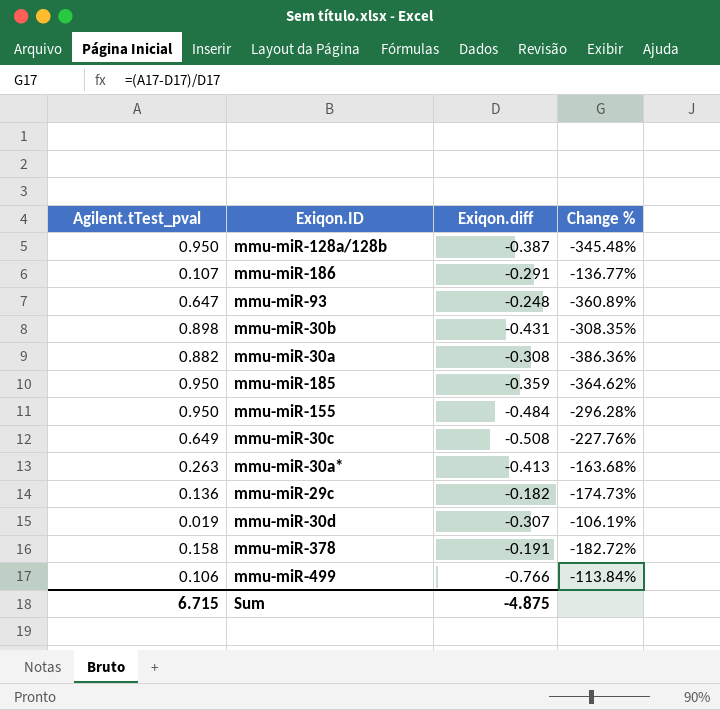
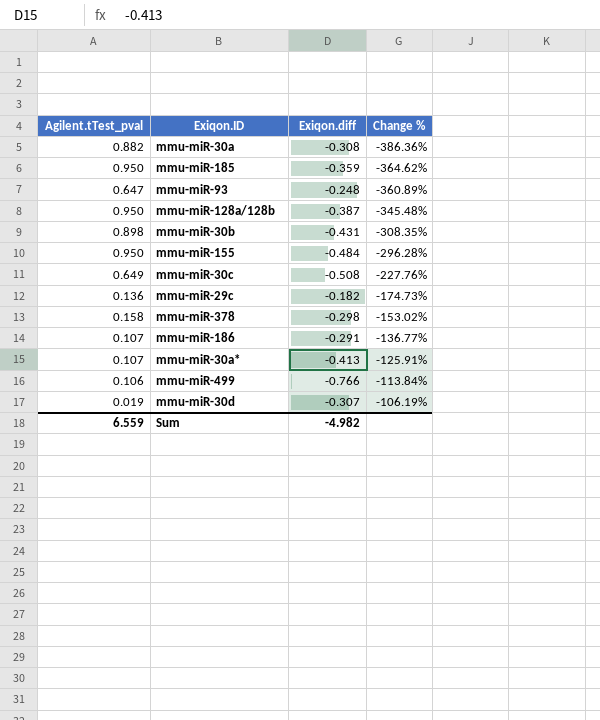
row order: none -> Change % ascending
mmu-miR-378 | Exiqon.diff: -0.191 -> -0.298
mmu-miR-378 | Change %: -182.72% -> -153.02%
mmu-miR-30a* | Agilent.tTest_pval: 0.263 -> 0.107
mmu-miR-30a* | Change %: -163.68% -> -125.91%
Sum | Agilent.tTest_pval: 6.715 -> 6.559
Sum | Exiqon.diff: -4.875 -> -4.982

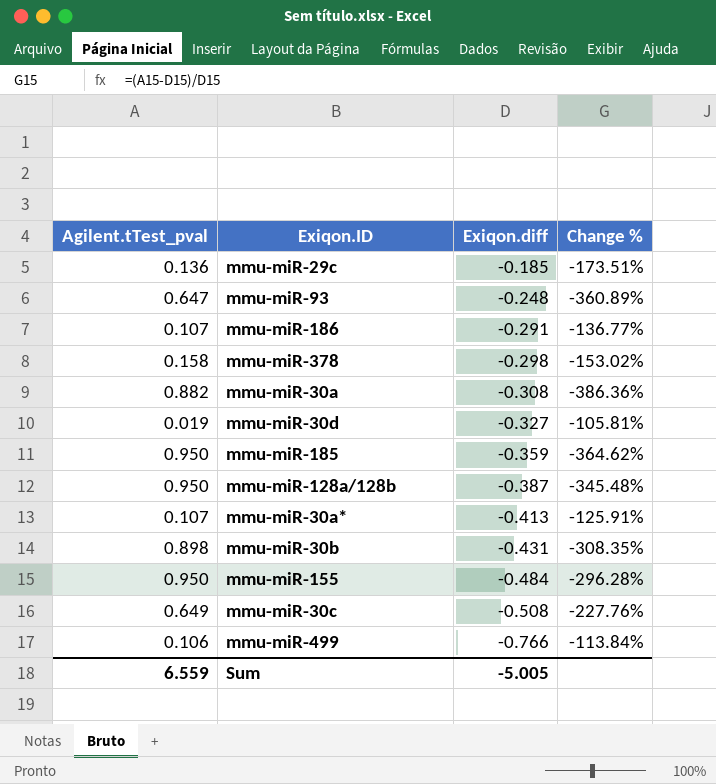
row order: Change % ascending -> Exiqon.diff descending
mmu-miR-29c | Exiqon.diff: -0.182 -> -0.185
mmu-miR-29c | Change %: -174.73% -> -173.51%
mmu-miR-30d | Exiqon.diff: -0.307 -> -0.327
mmu-miR-30d | Change %: -106.19% -> -105.81%
Sum | Exiqon.diff: -4.982 -> -5.005

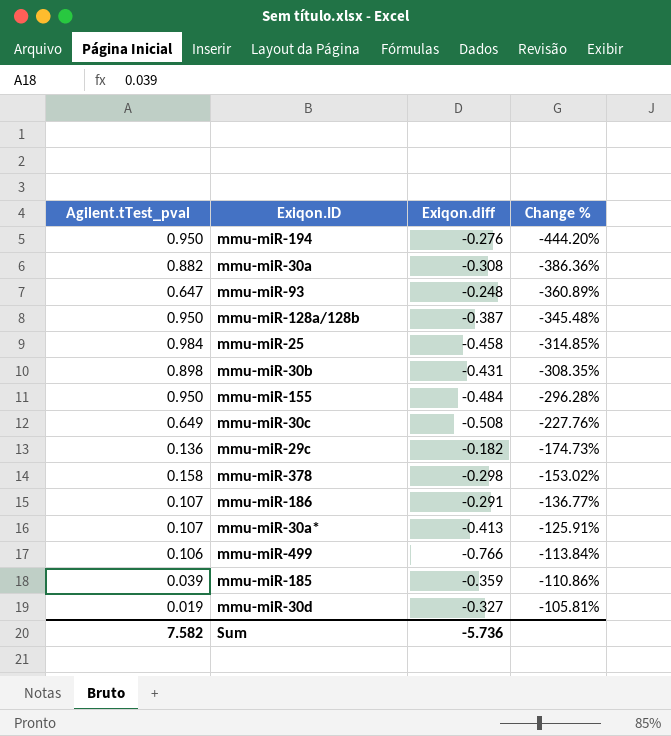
row order: Exiqon.diff descending -> Change % ascending
row mmu-miR-194: none -> 0.950 | -0.276 | -444.20%
row mmu-miR-25: none -> 0.984 | -0.458 | -314.85%
mmu-miR-29c | Exiqon.diff: -0.185 -> -0.182
mmu-miR-29c | Change %: -173.51% -> -174.73%
mmu-miR-185 | Agilent.tTest_pval: 0.950 -> 0.039
mmu-miR-185 | Change %: -364.62% -> -110.86%
Sum | Agilent.tTest_pval: 6.559 -> 7.582
Sum | Exiqon.diff: -5.005 -> -5.736

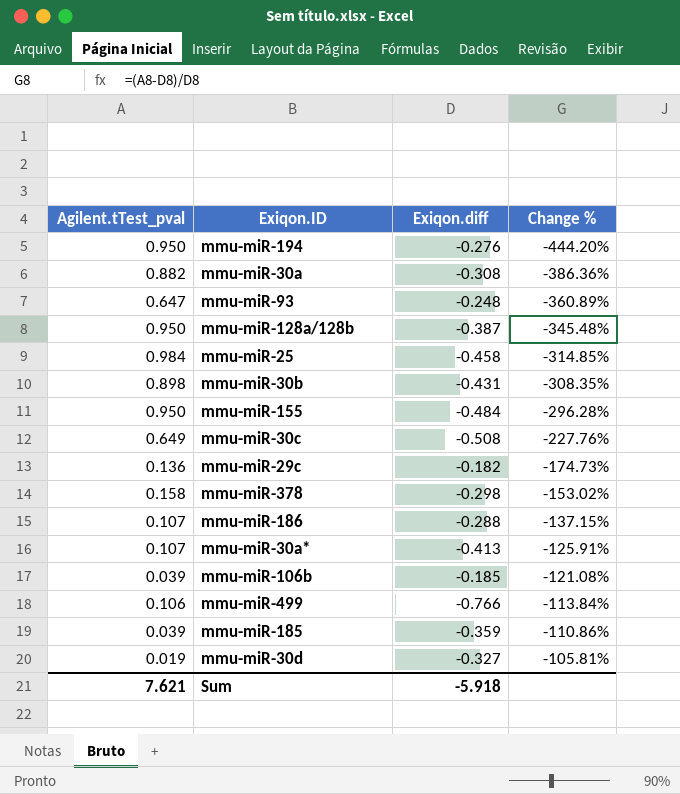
mmu-miR-186 | Exiqon.diff: -0.291 -> -0.288
mmu-miR-186 | Change %: -136.77% -> -137.15%
row mmu-miR-106b: none -> 0.039 | -0.185 | -121.08%
Sum | Agilent.tTest_pval: 7.582 -> 7.621
Sum | Exiqon.diff: -5.736 -> -5.918

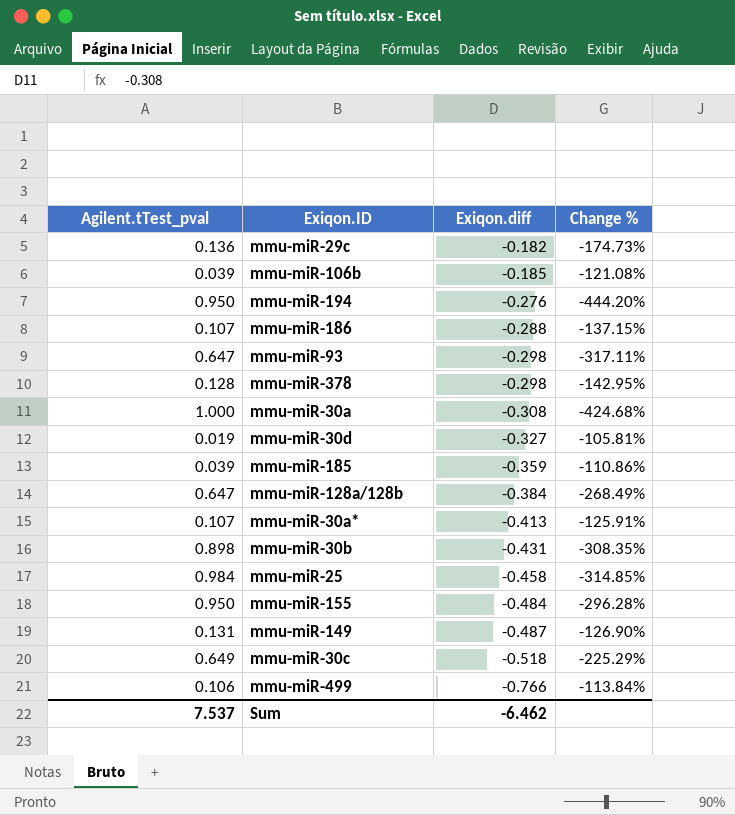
row order: Change % ascending -> Exiqon.diff descending
mmu-miR-93 | Exiqon.diff: -0.248 -> -0.298
mmu-miR-93 | Change %: -360.89% -> -317.11%
mmu-miR-378 | Agilent.tTest_pval: 0.158 -> 0.128
mmu-miR-378 | Change %: -153.02% -> -142.95%
mmu-miR-30a | Agilent.tTest_pval: 0.882 -> 1.000
mmu-miR-30a | Change %: -386.36% -> -424.68%
mmu-miR-128a/128b | Agilent.tTest_pval: 0.950 -> 0.647
mmu-miR-128a/128b | Exiqon.diff: -0.387 -> -0.384
mmu-miR-128a/128b | Change %: -345.48% -> -268.49%
row mmu-miR-149: none -> 0.131 | -0.487 | -126.90%
mmu-miR-30c | Exiqon.diff: -0.508 -> -0.518
mmu-miR-30c | Change %: -227.76% -> -225.29%
Sum | Agilent.tTest_pval: 7.621 -> 7.537
Sum | Exiqon.diff: -5.918 -> -6.462

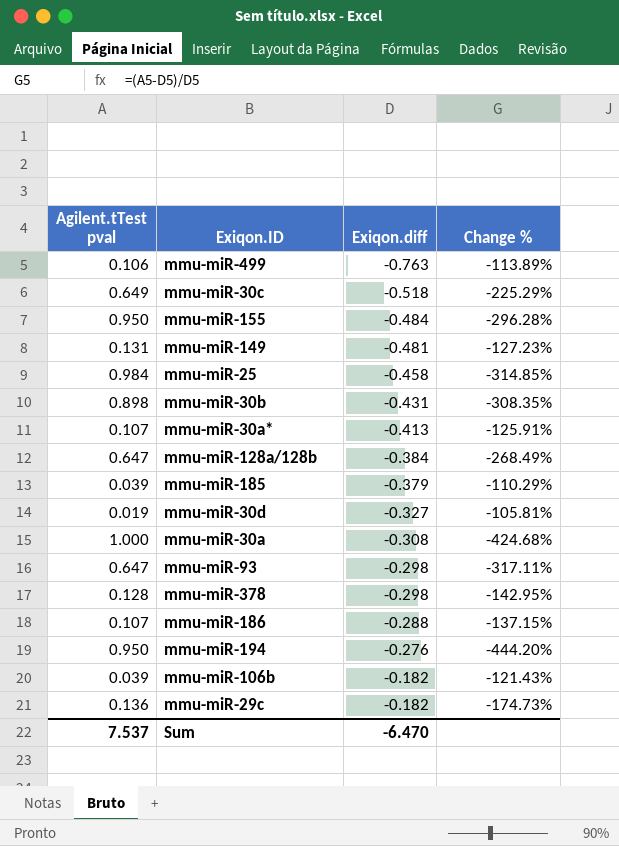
row order: Exiqon.diff descending -> Exiqon.diff ascending
column name: Agilent.tTest_pval -> Agilent.tTest pval
mmu-miR-499 | Exiqon.diff: -0.766 -> -0.763
mmu-miR-499 | Change %: -113.84% -> -113.89%
mmu-miR-149 | Exiqon.diff: -0.487 -> -0.481
mmu-miR-149 | Change %: -126.90% -> -127.23%
mmu-miR-185 | Exiqon.diff: -0.359 -> -0.379
mmu-miR-185 | Change %: -110.86% -> -110.29%
mmu-miR-106b | Exiqon.diff: -0.185 -> -0.182
mmu-miR-106b | Change %: -121.08% -> -121.43%
Sum | Exiqon.diff: -6.462 -> -6.470

